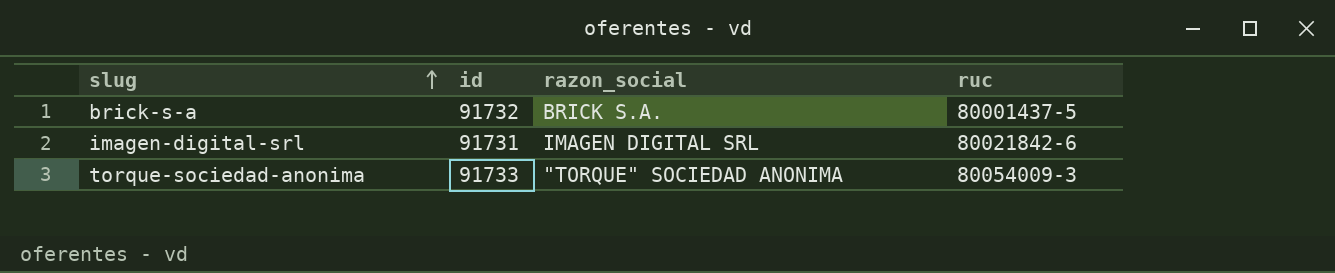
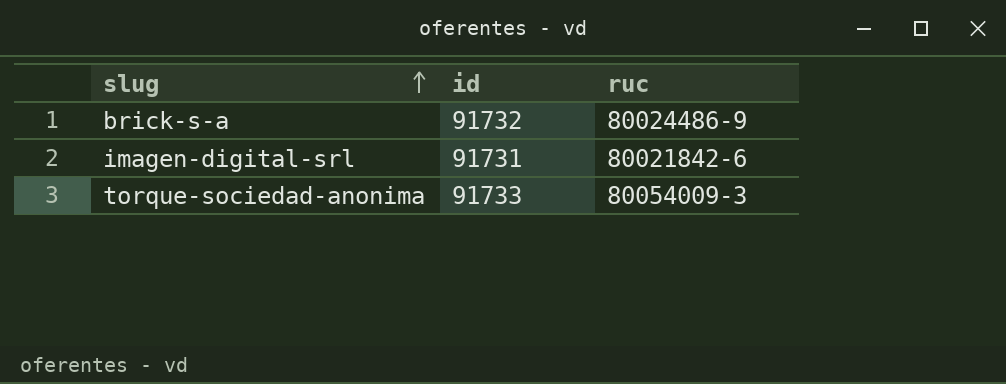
column razon_social | position: 3 -> none
brick-s-a | ruc: 80001437-5 -> 80024486-9

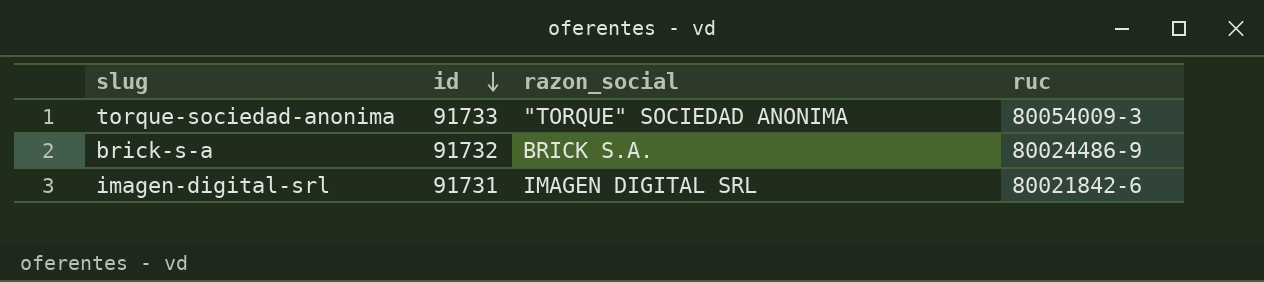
row order: slug ascending -> id descending
column razon_social | position: none -> 3

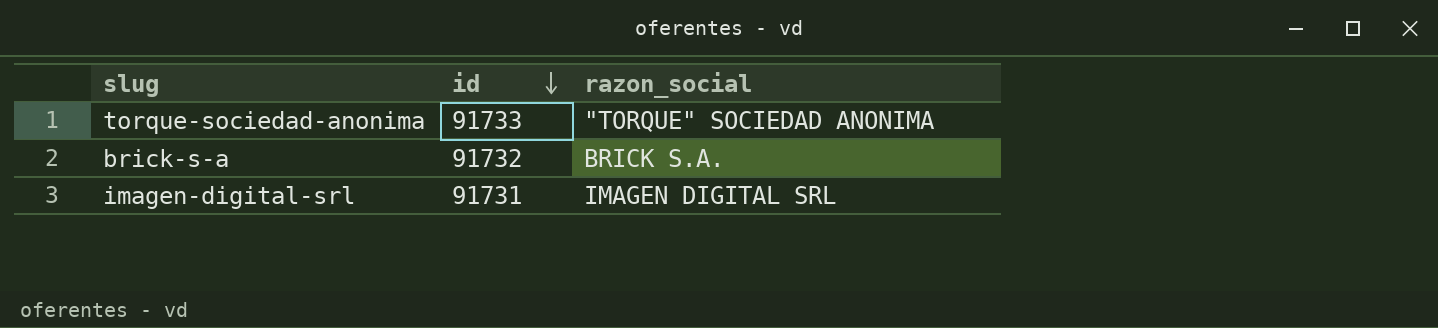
column ruc | position: 4 -> none

